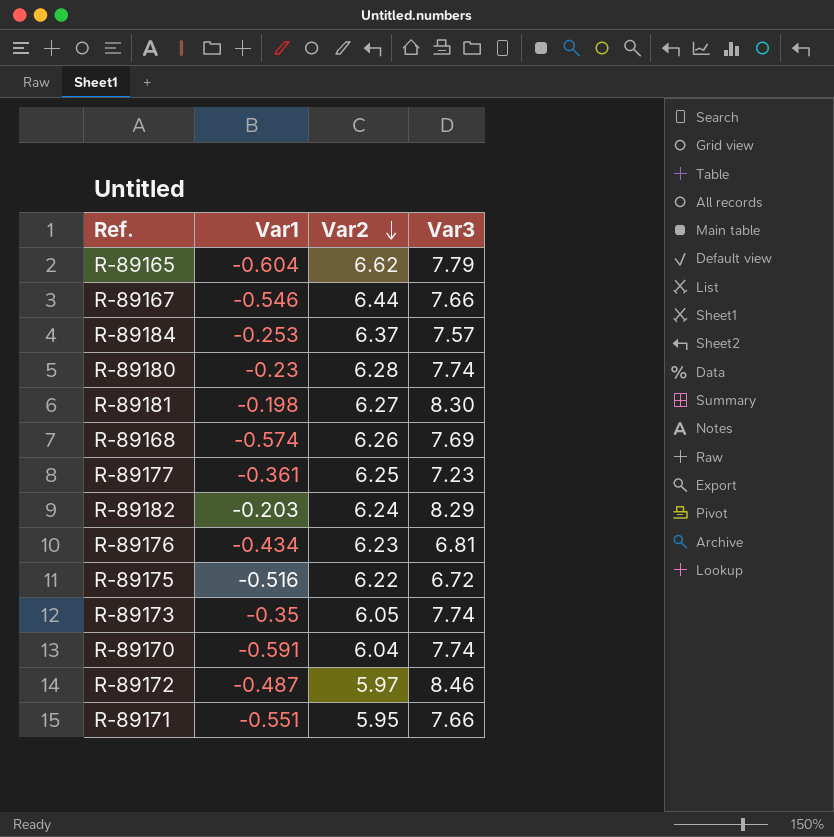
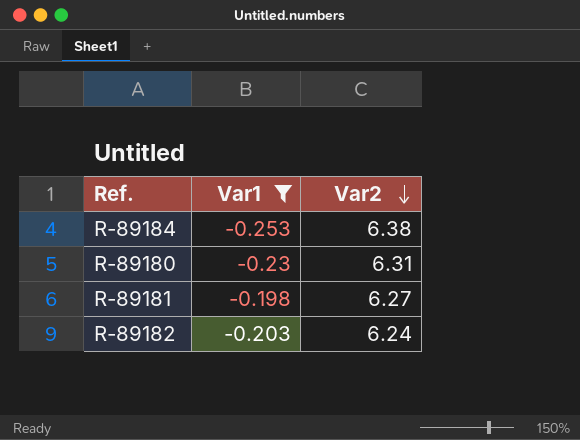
filter: none -> Var1 >= -0.253
column Var3 | position: 4 -> none
R-89184 | Var2: 6.37 -> 6.38
R-89180 | Var2: 6.28 -> 6.31

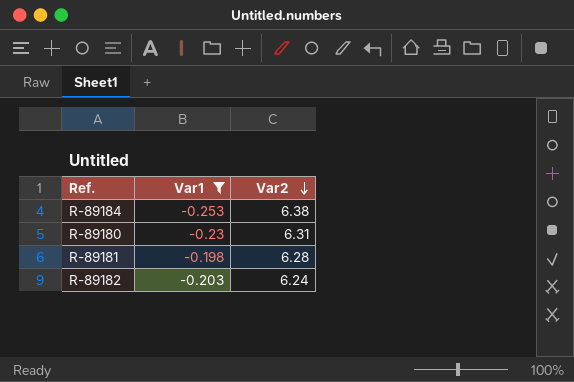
R-89181 | Var2: 6.27 -> 6.28

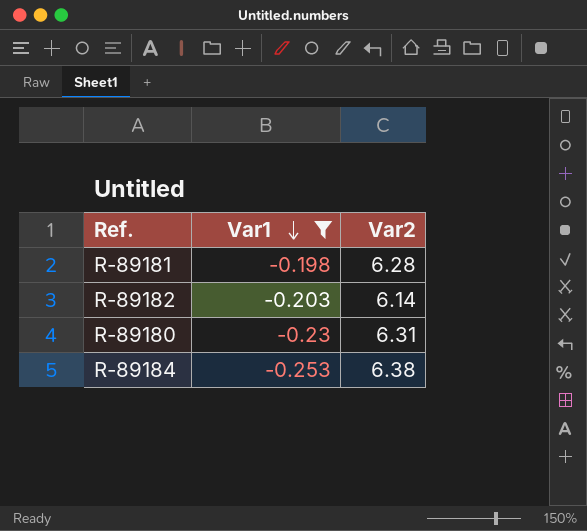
row order: Var2 descending -> Var1 descending
R-89182 | Var2: 6.24 -> 6.14

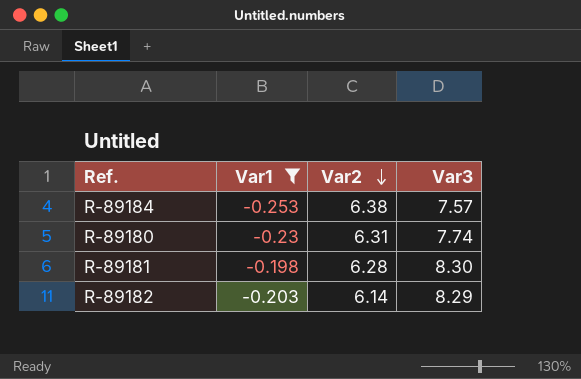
row order: Var1 descending -> Var2 descending
column Var3 | position: none -> 4

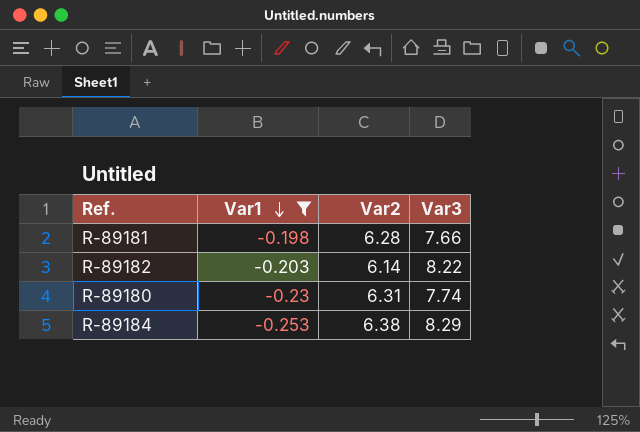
row order: Var2 descending -> Var1 descending
R-89181 | Var3: 8.30 -> 7.66
R-89182 | Var3: 8.29 -> 8.22
R-89184 | Var3: 7.57 -> 8.29

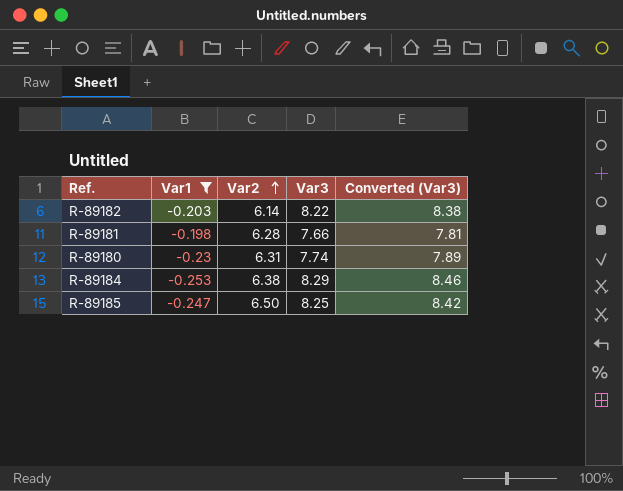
row order: Var1 descending -> Var2 ascending
column Converted (Var3) | formula: none -> [Var3] * 1.02
row R-89185: none -> -0.247 | 6.50 | 8.25 | 8.42

